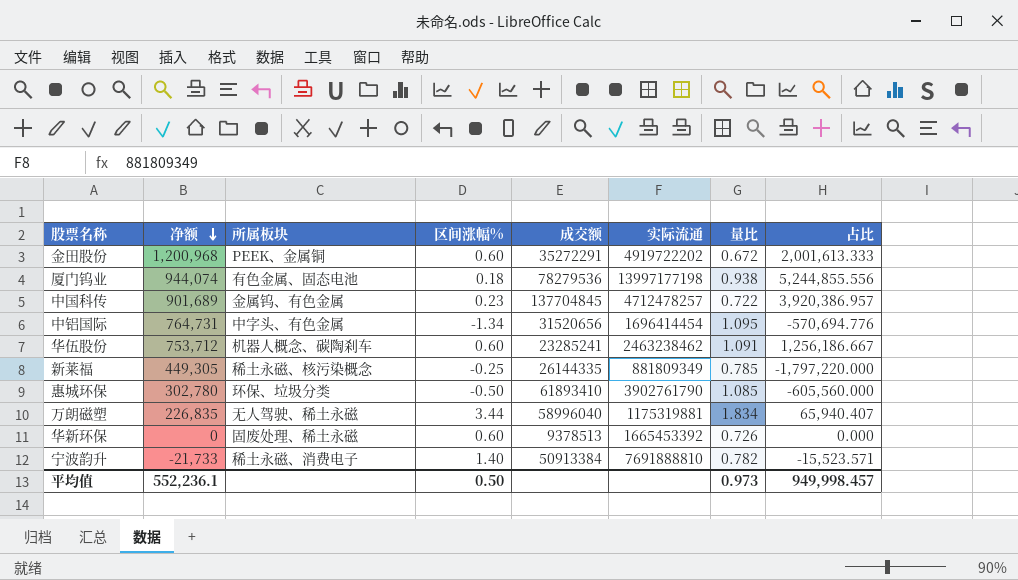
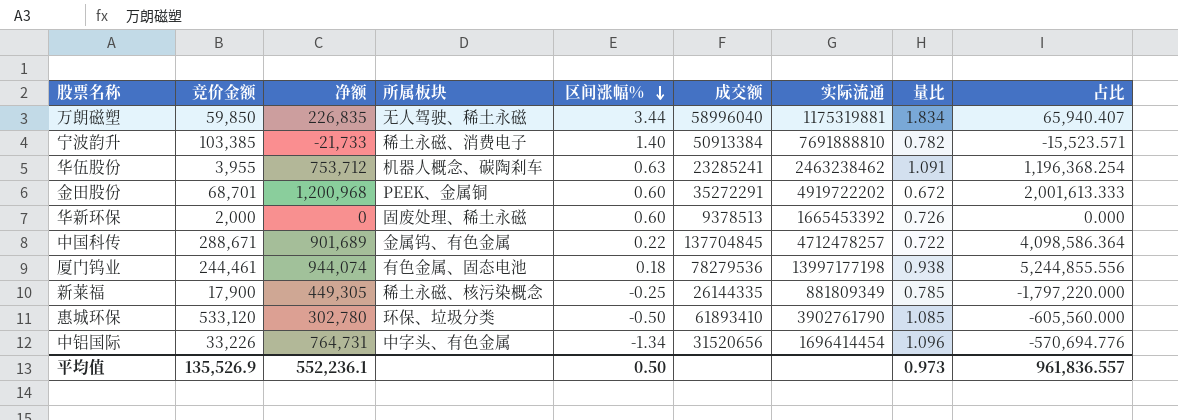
row order: 净额 descending -> 区间涨幅% descending
column 竞价金额 | position: none -> 2
华伍股份 | 区间涨幅%: 0.60 -> 0.63
华伍股份 | 占比: 1,256,186.667 -> 1,196,368.254
中国科传 | 区间涨幅%: 0.23 -> 0.22
中国科传 | 占比: 3,920,386.957 -> 4,098,586.364
中铝国际 | 量比: 1.095 -> 1.096
平均值 | 占比: 949,998.457 -> 961,836.557

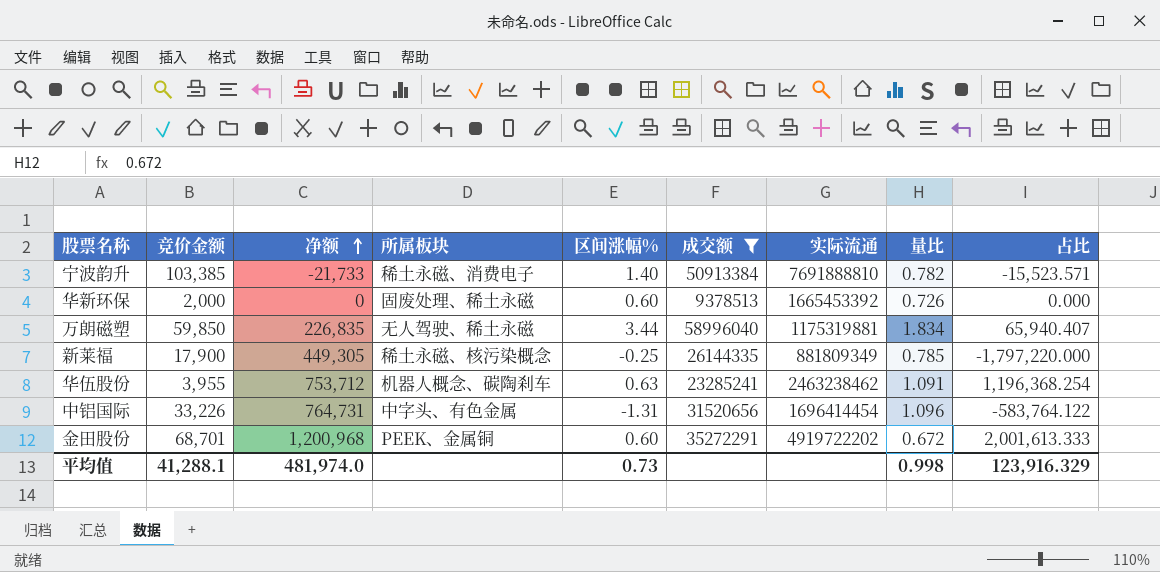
filter: none -> 成交额 <= 58996040
row order: 区间涨幅% descending -> 净额 ascending
中铝国际 | 区间涨幅%: -1.34 -> -1.31
中铝国际 | 占比: -570,694.776 -> -583,764.122
平均值 | 竞价金额: 135,526.9 -> 41,288.1
平均值 | 净额: 552,236.1 -> 481,974.0
平均值 | 区间涨幅%: 0.50 -> 0.73
平均值 | 量比: 0.973 -> 0.998
平均值 | 占比: 961,836.557 -> 123,916.329

